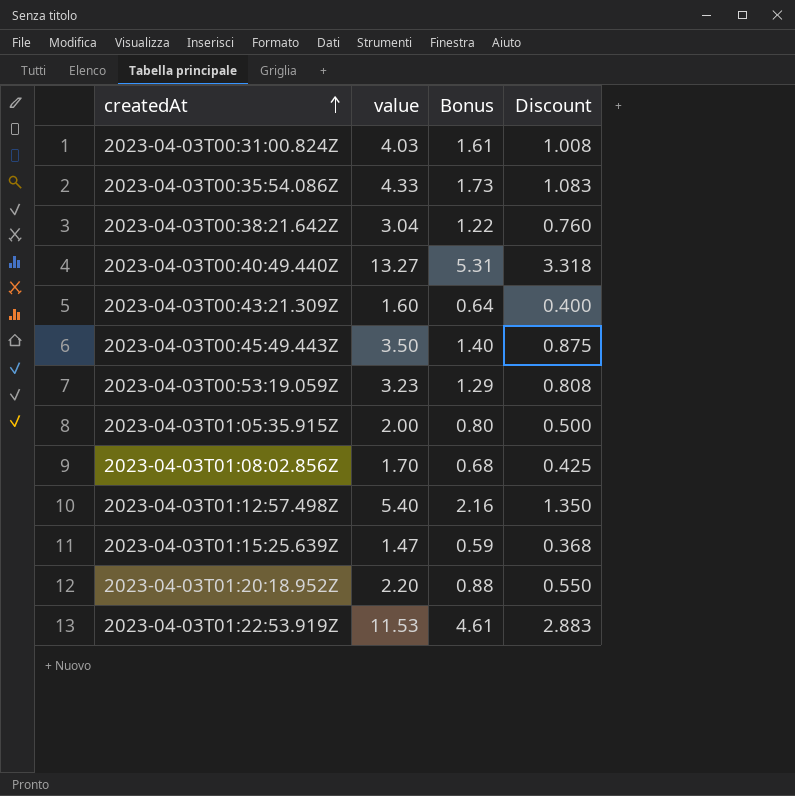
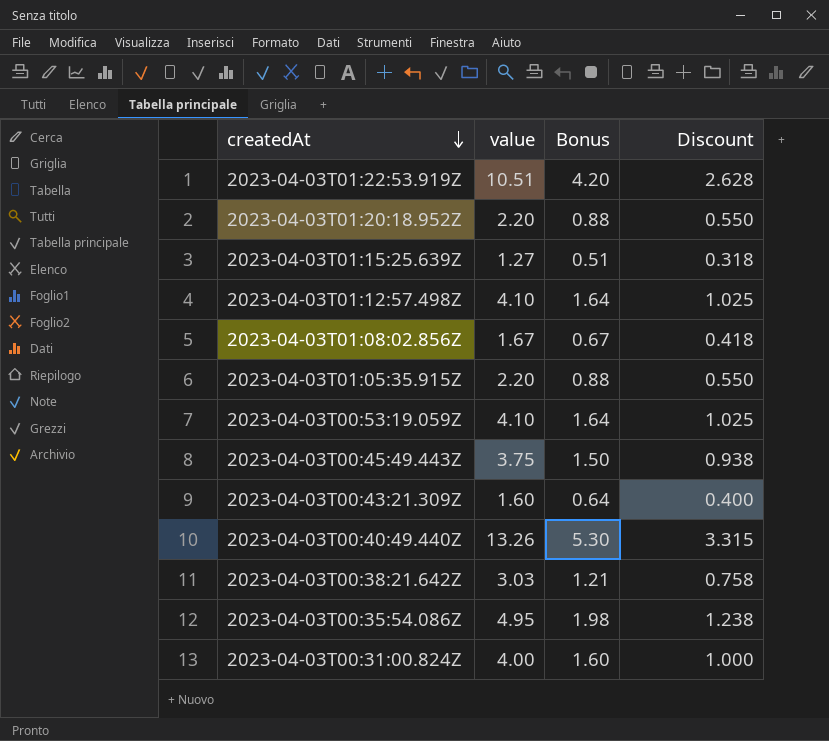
row order: createdAt ascending -> createdAt descending
2023-04-03T01:22:53.919Z | value: 11.53 -> 10.51
2023-04-03T01:22:53.919Z | Bonus: 4.61 -> 4.20
2023-04-03T01:22:53.919Z | Discount: 2.883 -> 2.628
2023-04-03T01:15:25.639Z | value: 1.47 -> 1.27
2023-04-03T01:15:25.639Z | Bonus: 0.59 -> 0.51
2023-04-03T01:15:25.639Z | Discount: 0.368 -> 0.318
2023-04-03T01:12:57.498Z | value: 5.40 -> 4.10
2023-04-03T01:12:57.498Z | Bonus: 2.16 -> 1.64
2023-04-03T01:12:57.498Z | Discount: 1.350 -> 1.025
2023-04-03T01:08:02.856Z | value: 1.70 -> 1.67
2023-04-03T01:08:02.856Z | Bonus: 0.68 -> 0.67
2023-04-03T01:08:02.856Z | Discount: 0.425 -> 0.418
2023-04-03T01:05:35.915Z | value: 2.00 -> 2.20
2023-04-03T01:05:35.915Z | Bonus: 0.80 -> 0.88
2023-04-03T01:05:35.915Z | Discount: 0.500 -> 0.550
2023-04-03T00:53:19.059Z | value: 3.23 -> 4.10
2023-04-03T00:53:19.059Z | Bonus: 1.29 -> 1.64
2023-04-03T00:53:19.059Z | Discount: 0.808 -> 1.025
2023-04-03T00:45:49.443Z | value: 3.50 -> 3.75
2023-04-03T00:45:49.443Z | Bonus: 1.40 -> 1.50
2023-04-03T00:45:49.443Z | Discount: 0.875 -> 0.938
2023-04-03T00:40:49.440Z | value: 13.27 -> 13.26
2023-04-03T00:40:49.440Z | Bonus: 5.31 -> 5.30
2023-04-03T00:40:49.440Z | Discount: 3.318 -> 3.315
2023-04-03T00:38:21.642Z | value: 3.04 -> 3.03
2023-04-03T00:38:21.642Z | Bonus: 1.22 -> 1.21
2023-04-03T00:38:21.642Z | Discount: 0.760 -> 0.758
2023-04-03T00:35:54.086Z | value: 4.33 -> 4.95
2023-04-03T00:35:54.086Z | Bonus: 1.73 -> 1.98
2023-04-03T00:35:54.086Z | Discount: 1.083 -> 1.238
2023-04-03T00:31:00.824Z | value: 4.03 -> 4.00
2023-04-03T00:31:00.824Z | Bonus: 1.61 -> 1.60
2023-04-03T00:31:00.824Z | Discount: 1.008 -> 1.000

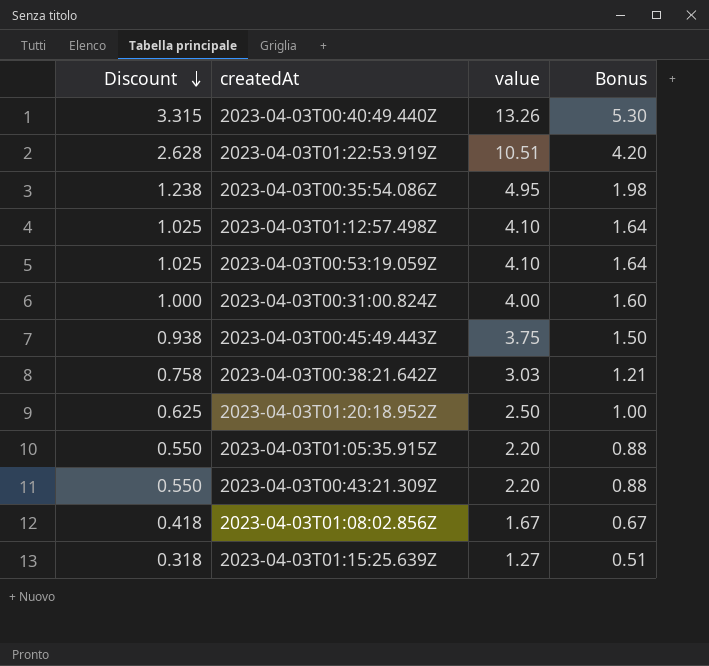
row order: createdAt descending -> Discount descending
column Discount | position: 4 -> 1
2023-04-03T01:20:18.952Z | Discount: 0.550 -> 0.625
2023-04-03T01:20:18.952Z | value: 2.20 -> 2.50
2023-04-03T01:20:18.952Z | Bonus: 0.88 -> 1.00
2023-04-03T00:43:21.309Z | Discount: 0.400 -> 0.550
2023-04-03T00:43:21.309Z | value: 1.60 -> 2.20
2023-04-03T00:43:21.309Z | Bonus: 0.64 -> 0.88

